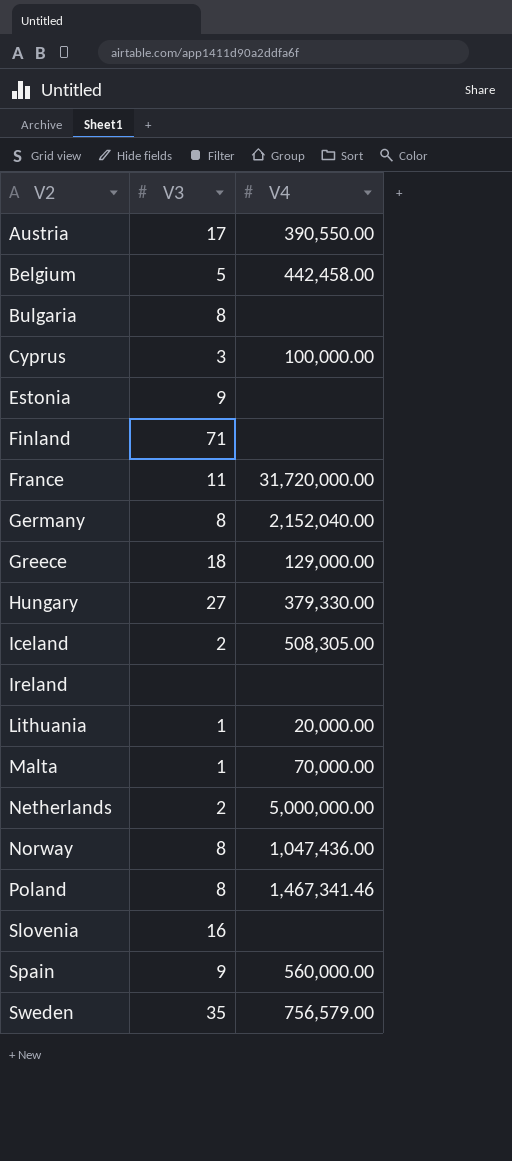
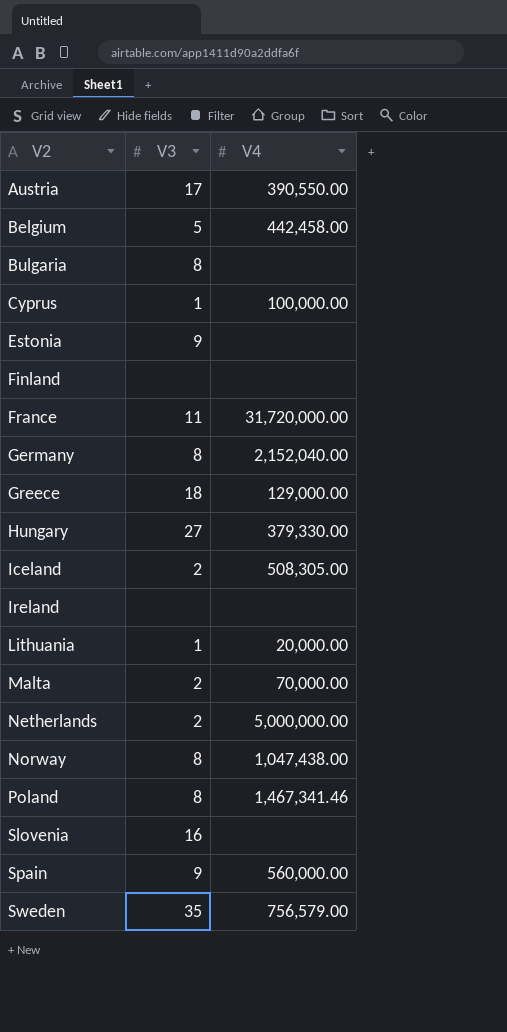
Cyprus | V3: 3 -> 1
Finland | V3: 71 -> none
Malta | V3: 1 -> 2
Norway | V4: 1,047,436.00 -> 1,047,438.00

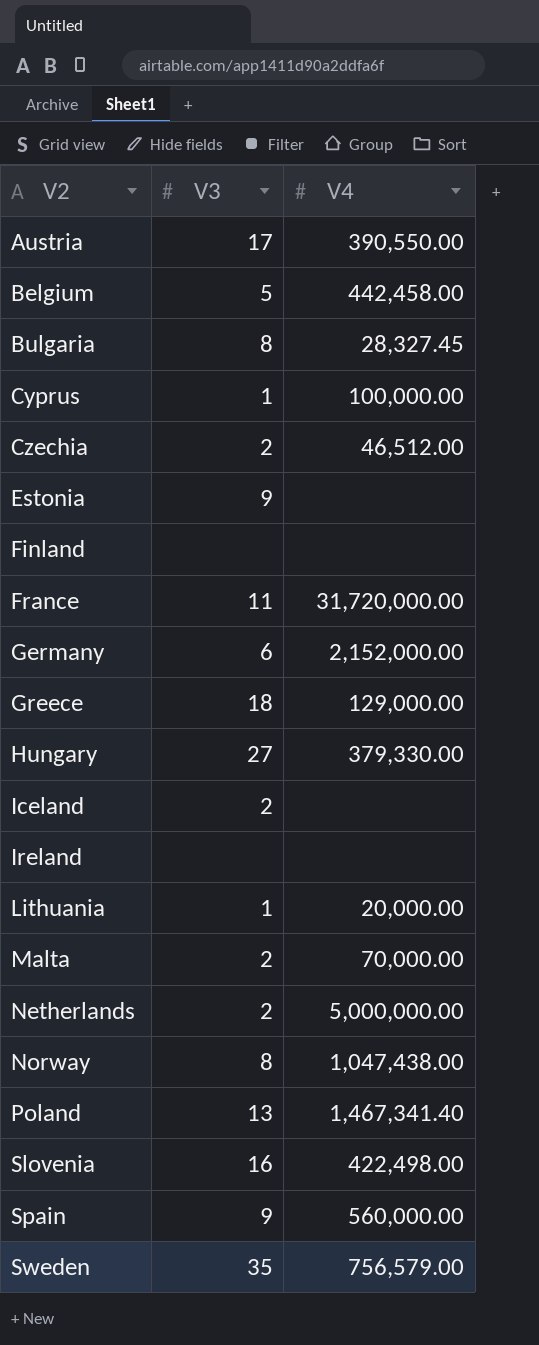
Bulgaria | V4: none -> 28,327.45
row Czechia: none -> 2 | 46,512.00
Germany | V3: 8 -> 6
Germany | V4: 2,152,040.00 -> 2,152,000.00
Iceland | V4: 508,305.00 -> none
Poland | V3: 8 -> 13
Poland | V4: 1,467,341.46 -> 1,467,341.40
Slovenia | V4: none -> 422,498.00

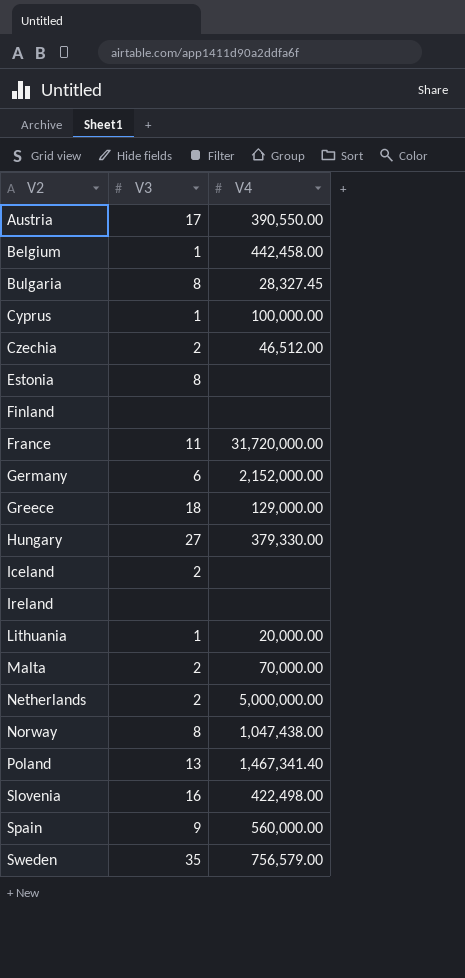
Belgium | V3: 5 -> 1
Estonia | V3: 9 -> 8

